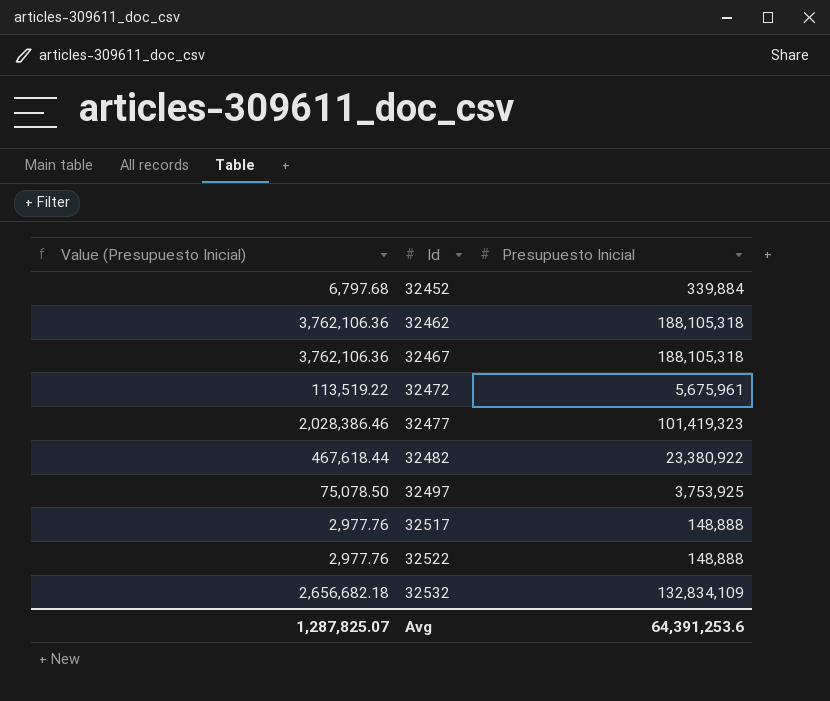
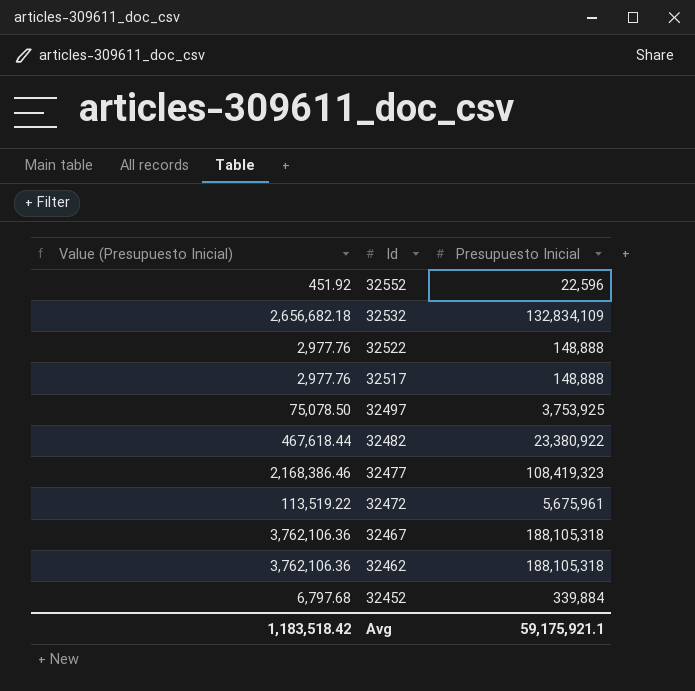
row order: Id ascending -> Id descending
row 32552: none -> 451.92 | 22,596
32477 | Value (Presupuesto Inicial): 2,028,386.46 -> 2,168,386.46
32477 | Presupuesto Inicial: 101,419,323 -> 108,419,323
Avg | Value (Presupuesto Inicial): 1,287,825.07 -> 1,183,518.42
Avg | Presupuesto Inicial: 64,391,253.6 -> 59,175,921.1

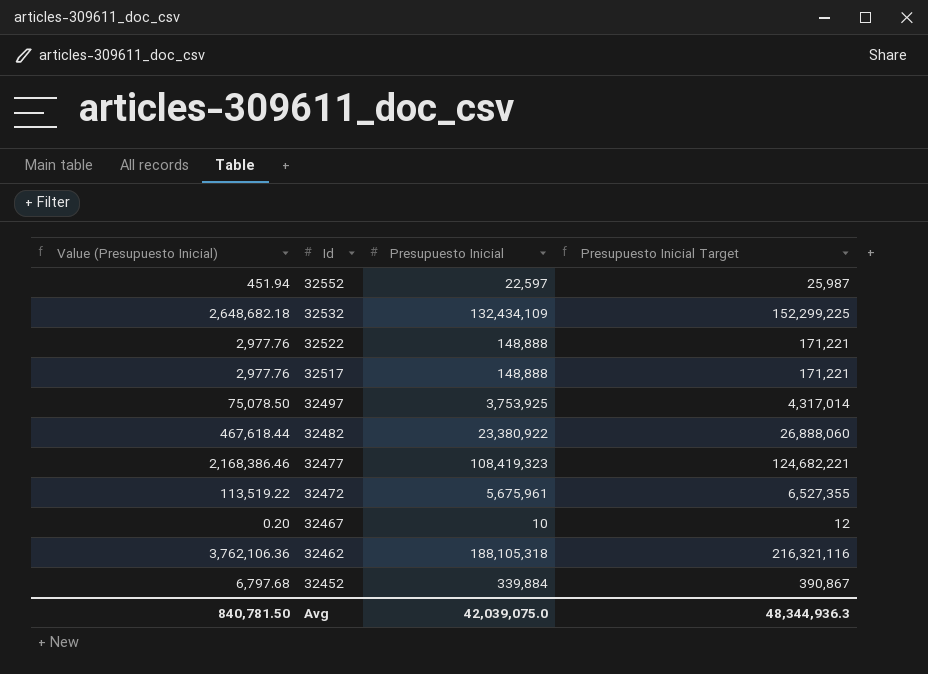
column Presupuesto Inicial Target | formula: none -> [Presupuesto Inicial] * 1.15
32552 | Value (Presupuesto Inicial): 451.92 -> 451.94
32552 | Presupuesto Inicial: 22,596 -> 22,597
32532 | Value (Presupuesto Inicial): 2,656,682.18 -> 2,648,682.18
32532 | Presupuesto Inicial: 132,834,109 -> 132,434,109
32467 | Value (Presupuesto Inicial): 3,762,106.36 -> 0.20
32467 | Presupuesto Inicial: 188,105,318 -> 10
Avg | Value (Presupuesto Inicial): 1,183,518.42 -> 840,781.50
Avg | Presupuesto Inicial: 59,175,921.1 -> 42,039,075.0

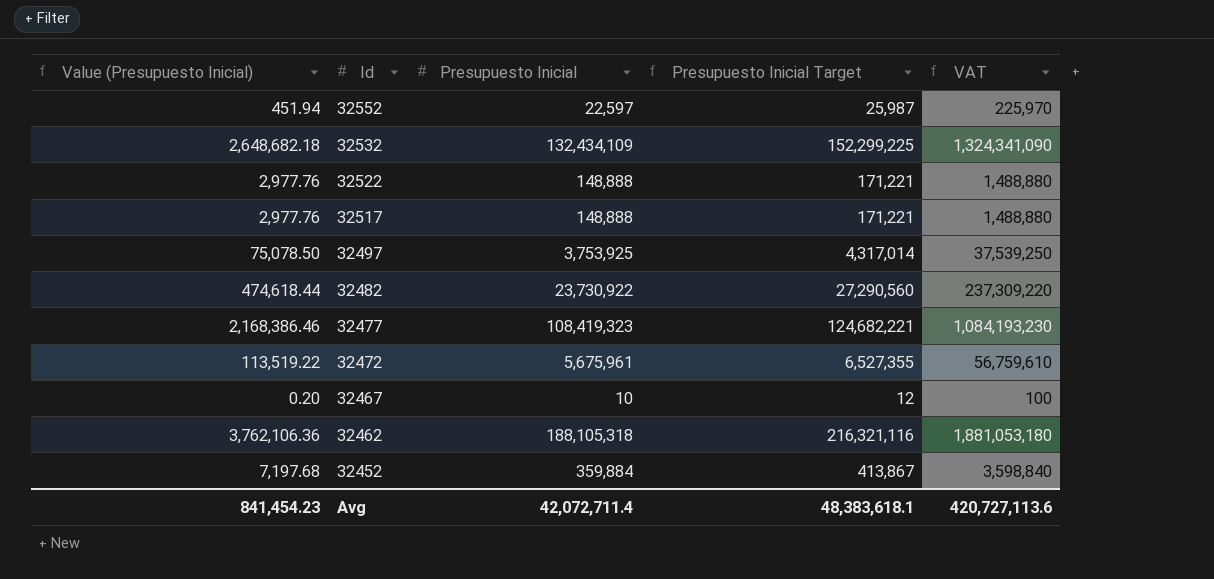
column VAT | formula: none -> [Presupuesto Inicial] * 10
32482 | Value (Presupuesto Inicial): 467,618.44 -> 474,618.44
32482 | Presupuesto Inicial: 23,380,922 -> 23,730,922
32482 | Presupuesto Inicial Target: 26,888,060 -> 27,290,560
32452 | Value (Presupuesto Inicial): 6,797.68 -> 7,197.68
32452 | Presupuesto Inicial: 339,884 -> 359,884
32452 | Presupuesto Inicial Target: 390,867 -> 413,867
Avg | Value (Presupuesto Inicial): 840,781.50 -> 841,454.23
Avg | Presupuesto Inicial: 42,039,075.0 -> 42,072,711.4
Avg | Presupuesto Inicial Target: 48,344,936.3 -> 48,383,618.1

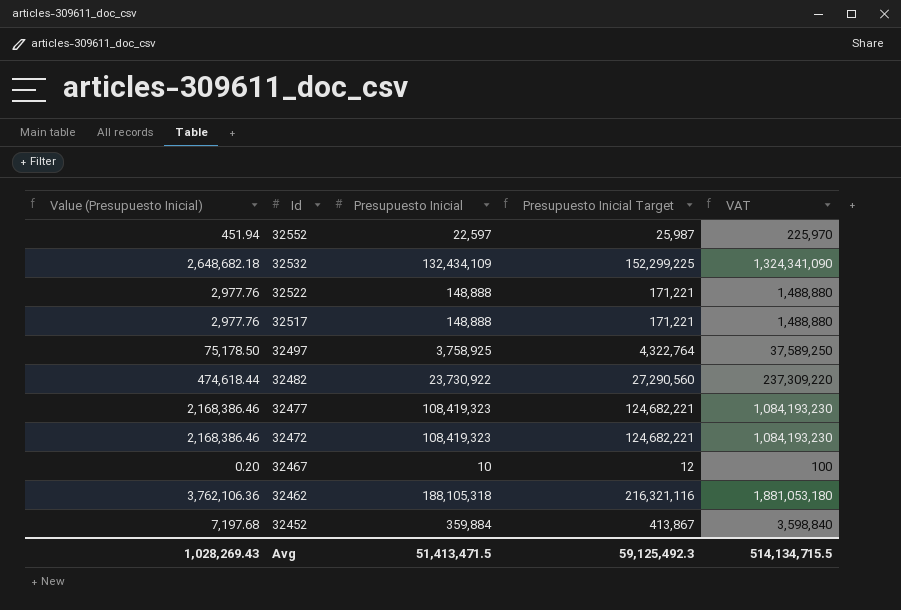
32497 | Value (Presupuesto Inicial): 75,078.50 -> 75,178.50
32497 | Presupuesto Inicial: 3,753,925 -> 3,758,925
32497 | Presupuesto Inicial Target: 4,317,014 -> 4,322,764
32497 | VAT: 37,539,250 -> 37,589,250
32472 | Value (Presupuesto Inicial): 113,519.22 -> 2,168,386.46
32472 | Presupuesto Inicial: 5,675,961 -> 108,419,323
32472 | Presupuesto Inicial Target: 6,527,355 -> 124,682,221
32472 | VAT: 56,759,610 -> 1,084,193,230
Avg | Value (Presupuesto Inicial): 841,454.23 -> 1,028,269.43
Avg | Presupuesto Inicial: 42,072,711.4 -> 51,413,471.5
Avg | Presupuesto Inicial Target: 48,383,618.1 -> 59,125,492.3
Avg | VAT: 420,727,113.6 -> 514,134,715.5

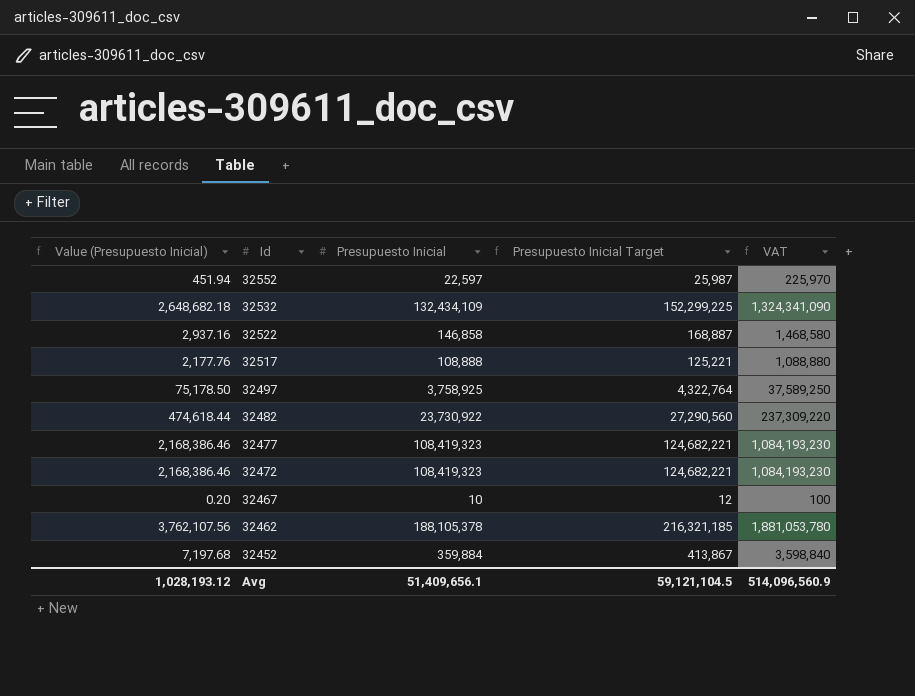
32522 | Value (Presupuesto Inicial): 2,977.76 -> 2,937.16
32522 | Presupuesto Inicial: 148,888 -> 146,858
32522 | Presupuesto Inicial Target: 171,221 -> 168,887
32522 | VAT: 1,488,880 -> 1,468,580
32517 | Value (Presupuesto Inicial): 2,977.76 -> 2,177.76
32517 | Presupuesto Inicial: 148,888 -> 108,888
32517 | Presupuesto Inicial Target: 171,221 -> 125,221
32517 | VAT: 1,488,880 -> 1,088,880
32462 | Value (Presupuesto Inicial): 3,762,106.36 -> 3,762,107.56
32462 | Presupuesto Inicial: 188,105,318 -> 188,105,378
32462 | Presupuesto Inicial Target: 216,321,116 -> 216,321,185
32462 | VAT: 1,881,053,180 -> 1,881,053,780
Avg | Value (Presupuesto Inicial): 1,028,269.43 -> 1,028,193.12
Avg | Presupuesto Inicial: 51,413,471.5 -> 51,409,656.1
Avg | Presupuesto Inicial Target: 59,125,492.3 -> 59,121,104.5
Avg | VAT: 514,134,715.5 -> 514,096,560.9

